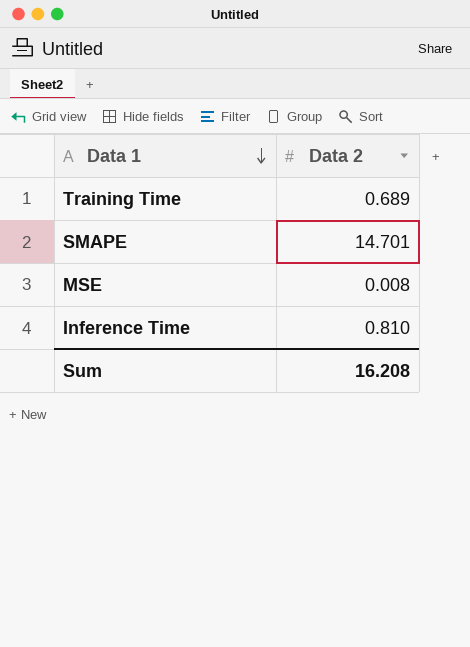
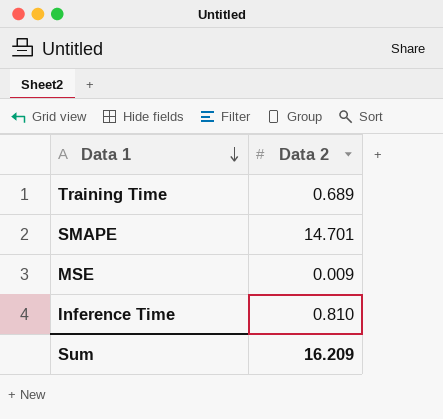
MSE | Data 2: 0.008 -> 0.009
Sum | Data 2: 16.208 -> 16.209

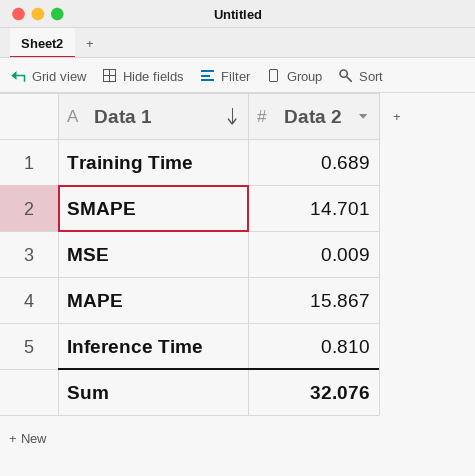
row MAPE: none -> 15.867
Sum | Data 2: 16.209 -> 32.076

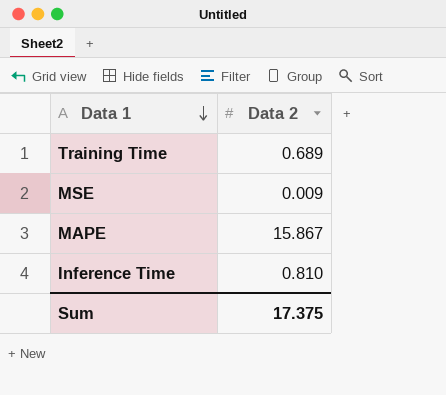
row SMAPE: 14.701 -> none
Sum | Data 2: 32.076 -> 17.375

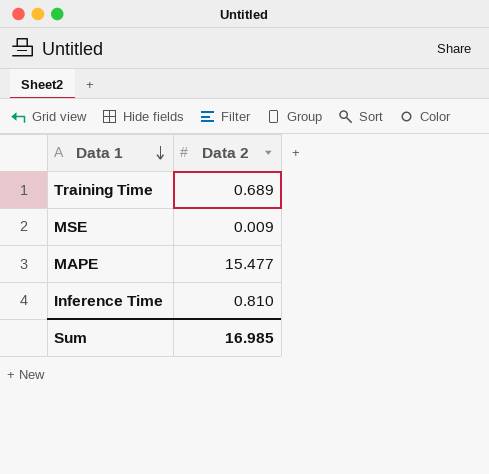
MAPE | Data 2: 15.867 -> 15.477
Sum | Data 2: 17.375 -> 16.985

